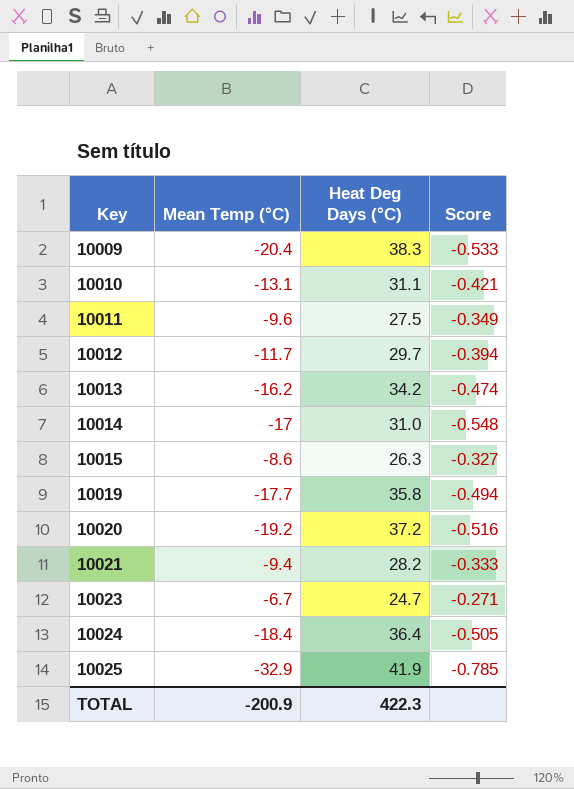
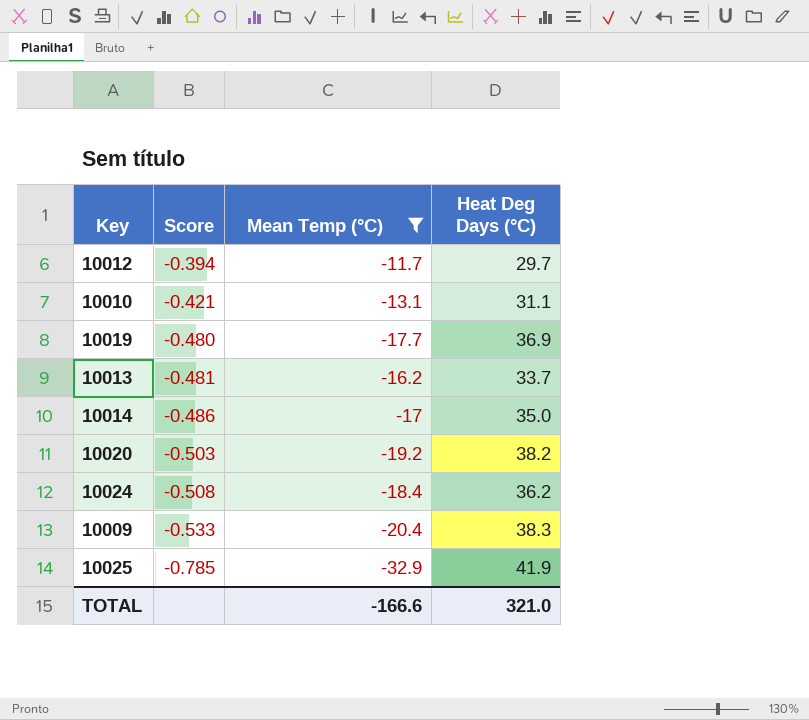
filter: none -> Mean Temp (°C) <= -11.7
row order: Key ascending -> Score descending
column Score | position: 4 -> 2
10019 | Score: -0.494 -> -0.480
10019 | Heat Deg Days (°C): 35.8 -> 36.9
10013 | Score: -0.474 -> -0.481
10013 | Heat Deg Days (°C): 34.2 -> 33.7
10014 | Score: -0.548 -> -0.486
10014 | Heat Deg Days (°C): 31.0 -> 35.0
10020 | Score: -0.516 -> -0.503
10020 | Heat Deg Days (°C): 37.2 -> 38.2
10024 | Score: -0.505 -> -0.508
10024 | Heat Deg Days (°C): 36.4 -> 36.2
TOTAL | Mean Temp (°C): -200.9 -> -166.6
TOTAL | Heat Deg Days (°C): 422.3 -> 321.0

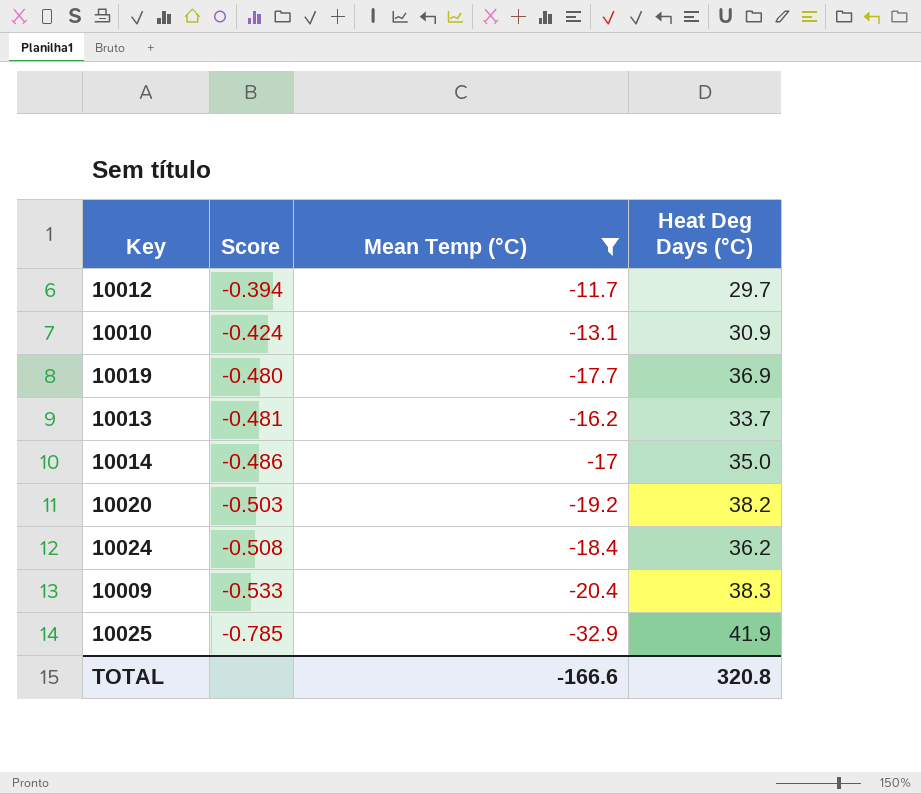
10010 | Score: -0.421 -> -0.424
10010 | Heat Deg Days (°C): 31.1 -> 30.9
TOTAL | Heat Deg Days (°C): 321.0 -> 320.8

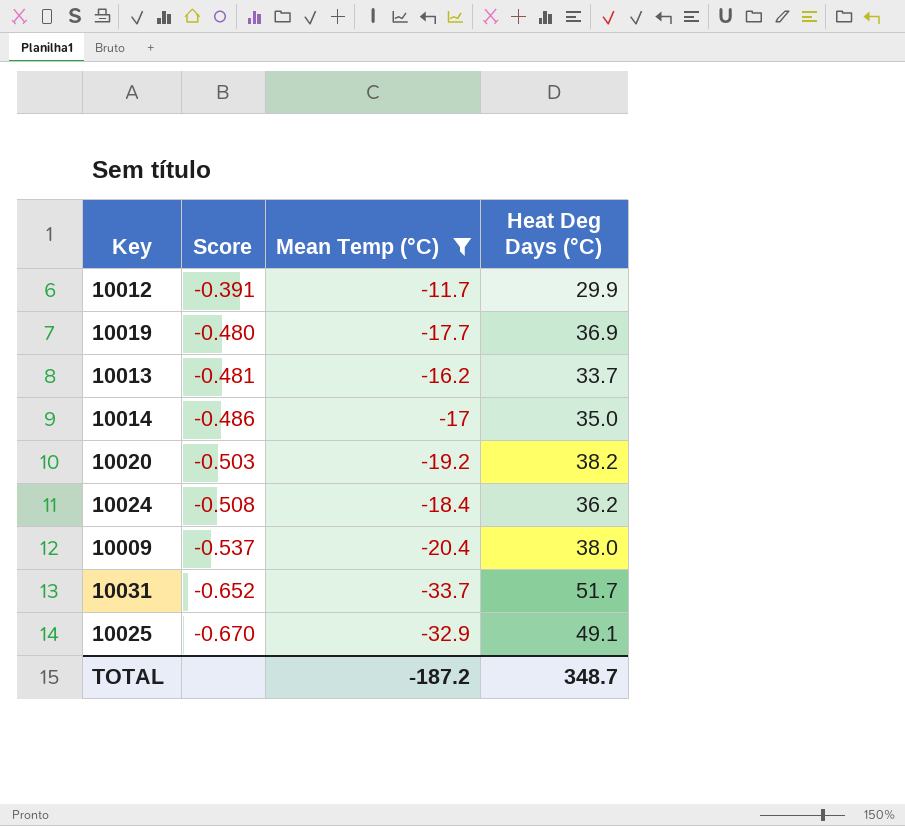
row 10010: -0.424 | -13.1 | 30.9 -> none
10012 | Score: -0.394 -> -0.391
10012 | Heat Deg Days (°C): 29.7 -> 29.9
10009 | Score: -0.533 -> -0.537
10009 | Heat Deg Days (°C): 38.3 -> 38.0
row 10031: none -> -0.652 | -33.7 | 51.7
10025 | Score: -0.785 -> -0.670
10025 | Heat Deg Days (°C): 41.9 -> 49.1
TOTAL | Mean Temp (°C): -166.6 -> -187.2
TOTAL | Heat Deg Days (°C): 320.8 -> 348.7

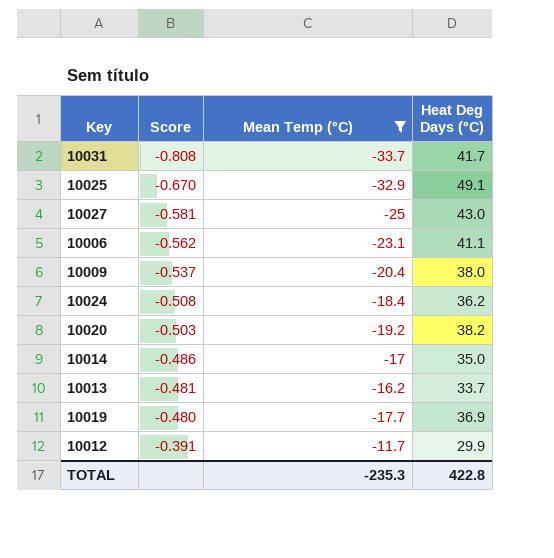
row order: Score descending -> Score ascending
10031 | Score: -0.652 -> -0.808
10031 | Heat Deg Days (°C): 51.7 -> 41.7
row 10027: none -> -0.581 | -25 | 43.0
row 10006: none -> -0.562 | -23.1 | 41.1
TOTAL | Mean Temp (°C): -187.2 -> -235.3
TOTAL | Heat Deg Days (°C): 348.7 -> 422.8

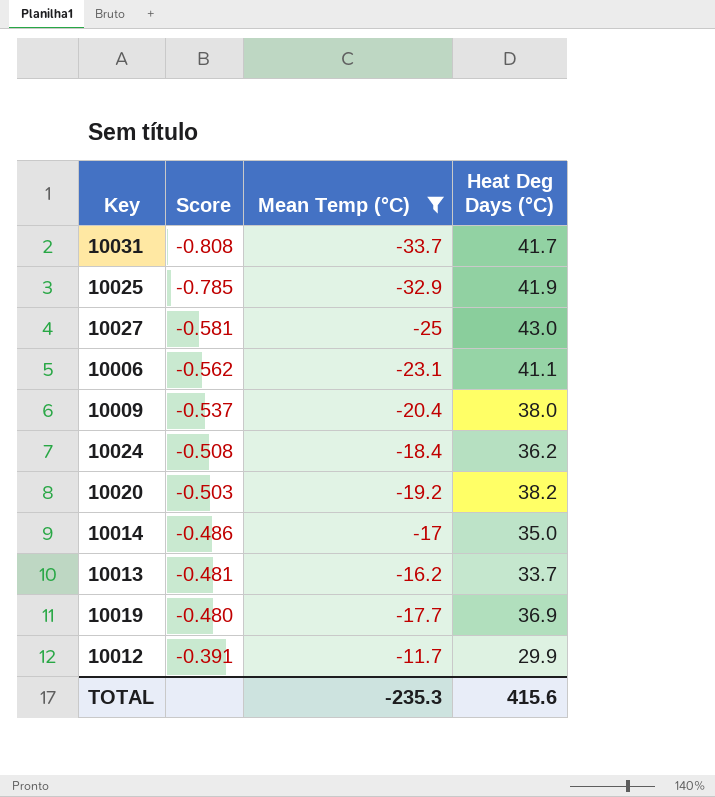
10025 | Score: -0.670 -> -0.785
10025 | Heat Deg Days (°C): 49.1 -> 41.9
TOTAL | Heat Deg Days (°C): 422.8 -> 415.6

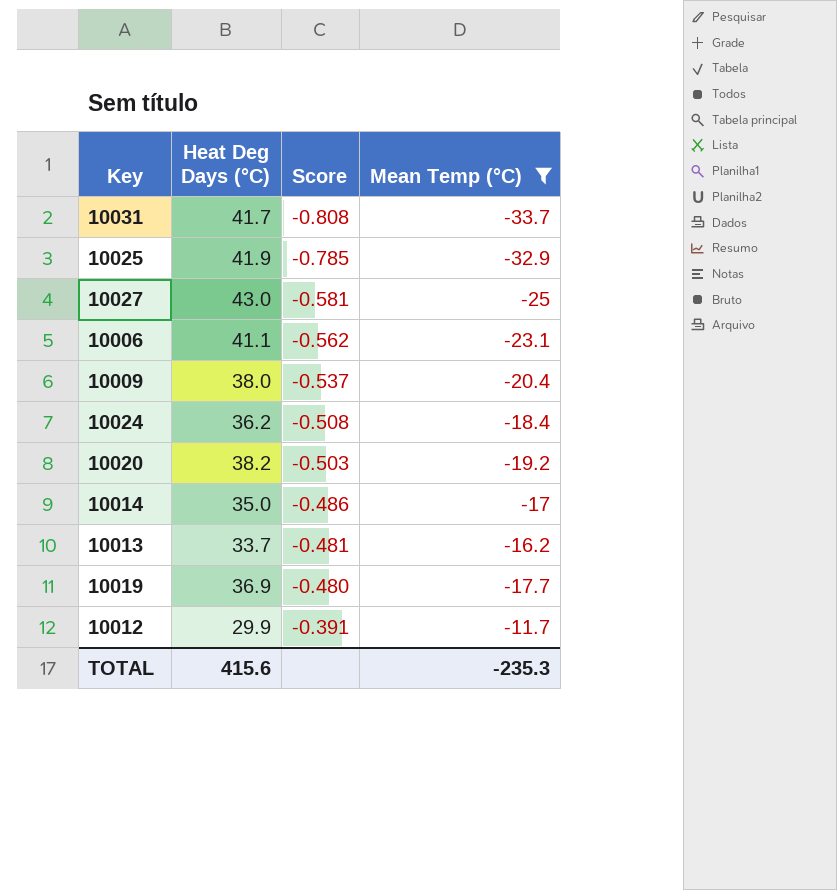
column Heat Deg Days (°C) | position: 4 -> 2

